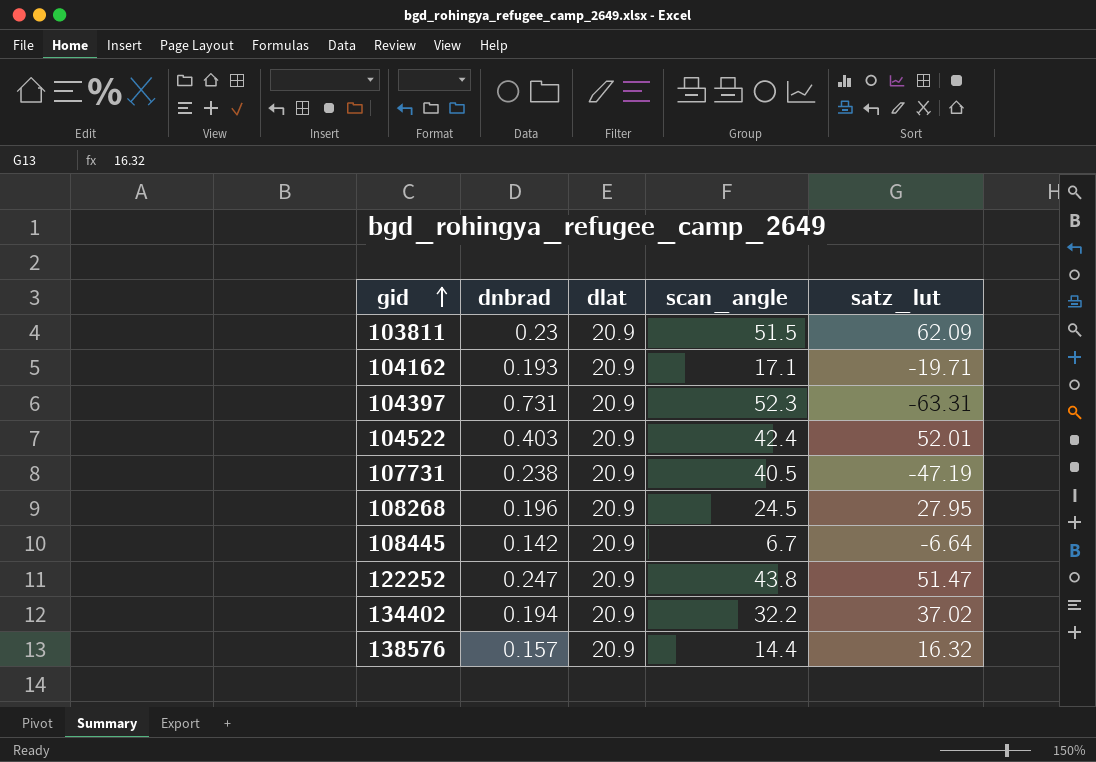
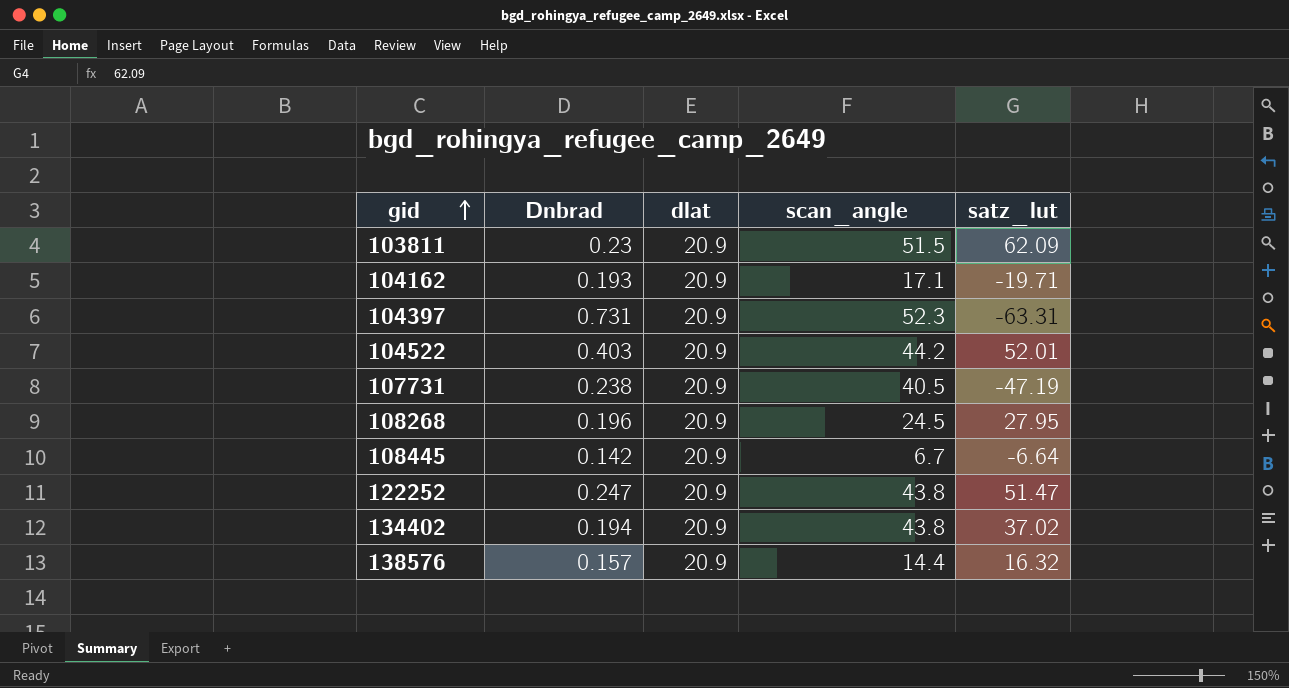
column name: dnbrad -> Dnbrad
104522 | scan_angle: 42.4 -> 44.2
134402 | scan_angle: 32.2 -> 43.8

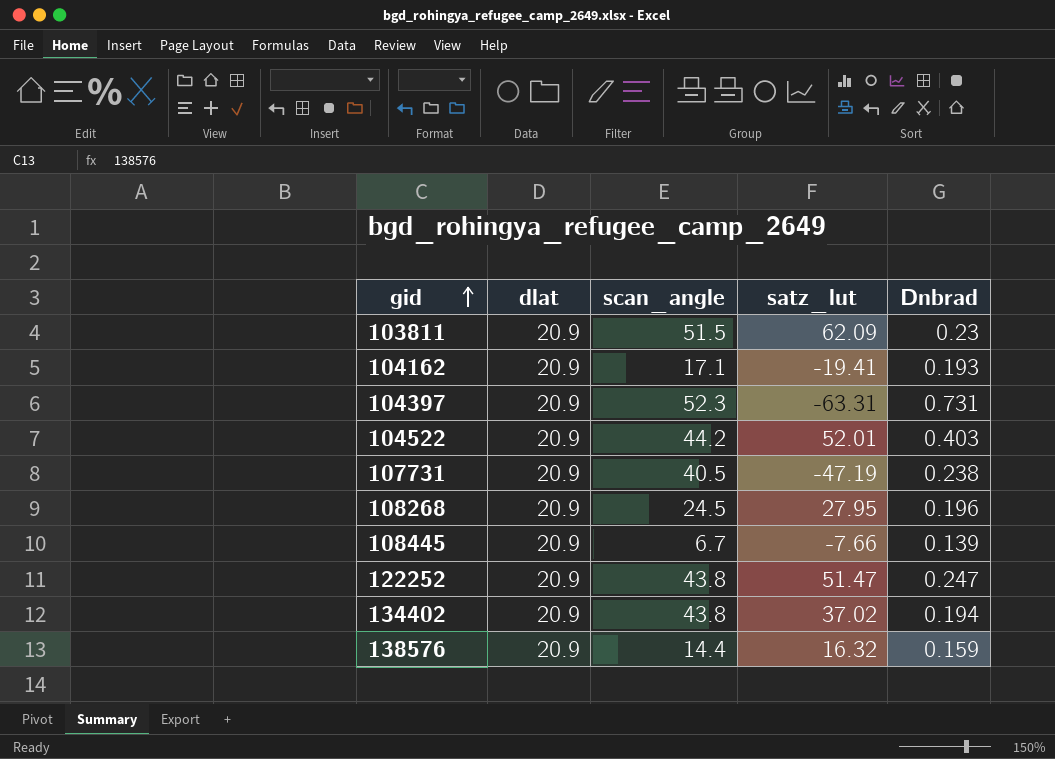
column Dnbrad | position: 2 -> 5
104162 | satz_lut: -19.71 -> -19.41
108445 | satz_lut: -6.64 -> -7.66
108445 | Dnbrad: 0.142 -> 0.139
138576 | Dnbrad: 0.157 -> 0.159

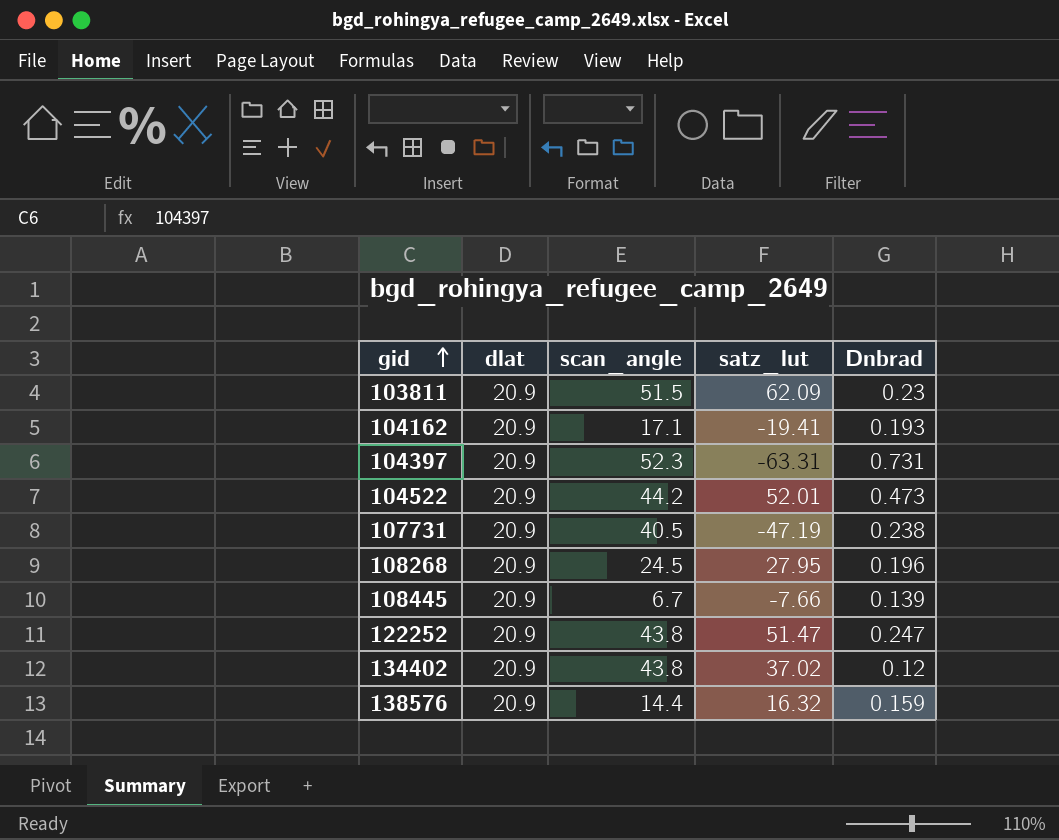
104522 | Dnbrad: 0.403 -> 0.473
134402 | Dnbrad: 0.194 -> 0.12

